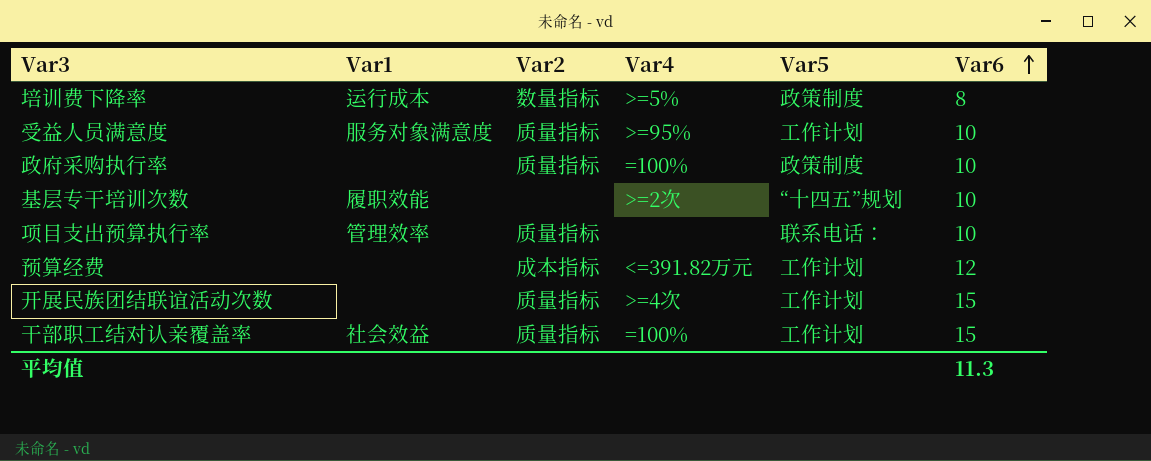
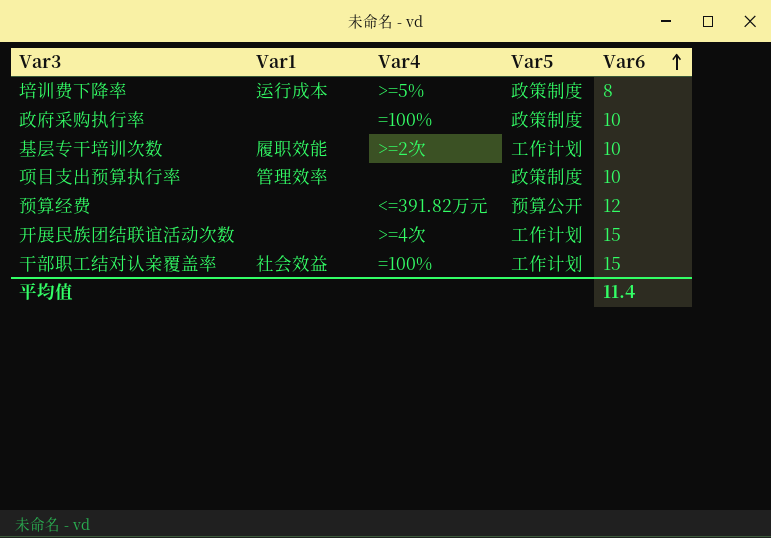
column Var2 | position: 3 -> none
row 受益人员满意度: 服务对象满意度 | 质量指标 | >=95% | 工作计划 | 10 -> none
基层专干培训次数 | Var5: “十四五”规划 -> 工作计划
项目支出预算执行率 | Var5: 联系电话： -> 政策制度
预算经费 | Var5: 工作计划 -> 预算公开
平均值 | Var6: 11.3 -> 11.4

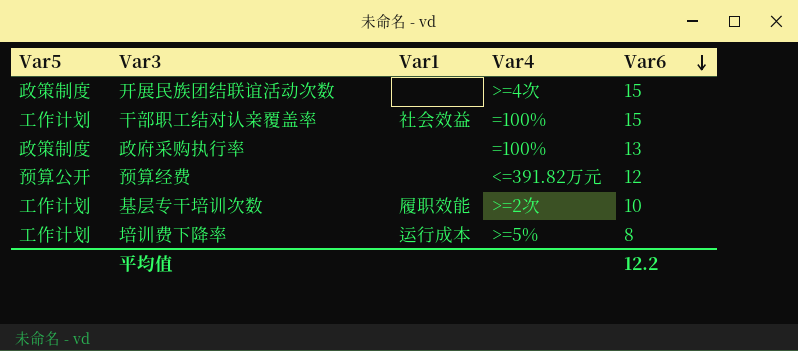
row order: Var6 ascending -> Var6 descending
column Var5 | position: 4 -> 1
row 项目支出预算执行率: 管理效率 | none | 政策制度 | 10 -> none
开展民族团结联谊活动次数 | Var5: 工作计划 -> 政策制度
政府采购执行率 | Var6: 10 -> 13
培训费下降率 | Var5: 政策制度 -> 工作计划
平均值 | Var6: 11.4 -> 12.2

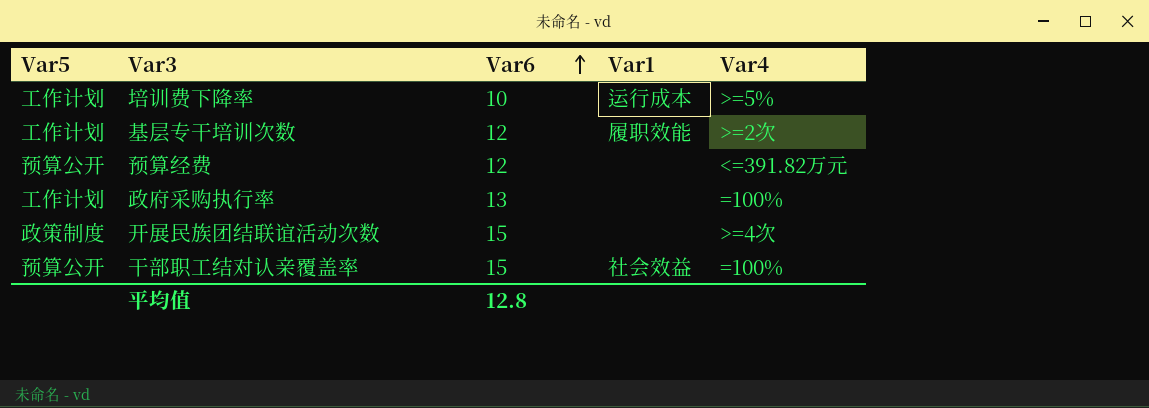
row order: Var6 descending -> Var6 ascending
column Var6 | position: 5 -> 3
培训费下降率 | Var6: 8 -> 10
基层专干培训次数 | Var6: 10 -> 12
政府采购执行率 | Var5: 政策制度 -> 工作计划
干部职工结对认亲覆盖率 | Var5: 工作计划 -> 预算公开
平均值 | Var6: 12.2 -> 12.8

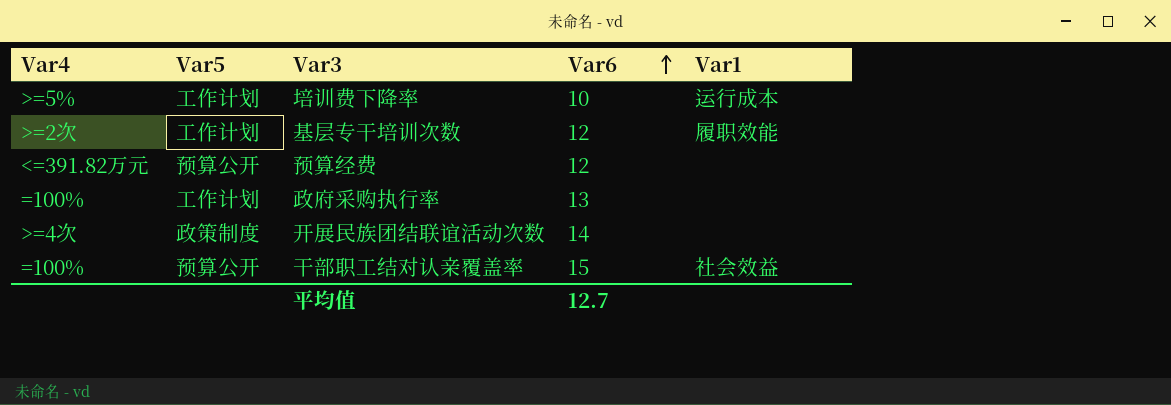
column Var4 | position: 5 -> 1
开展民族团结联谊活动次数 | Var6: 15 -> 14
平均值 | Var6: 12.8 -> 12.7

